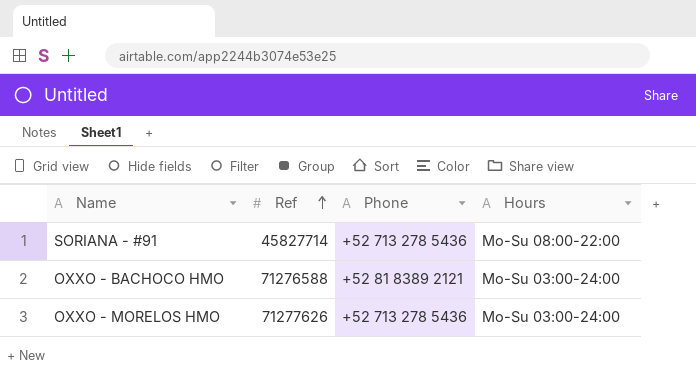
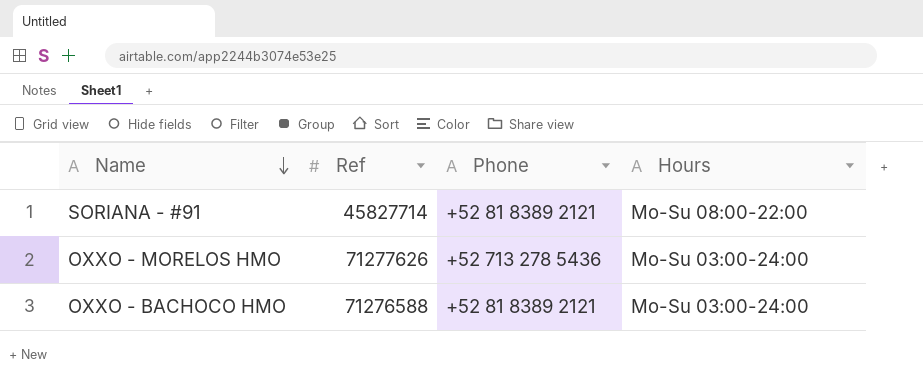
row order: Ref ascending -> Name descending
SORIANA - #91 | Phone: +52 713 278 5436 -> +52 81 8389 2121

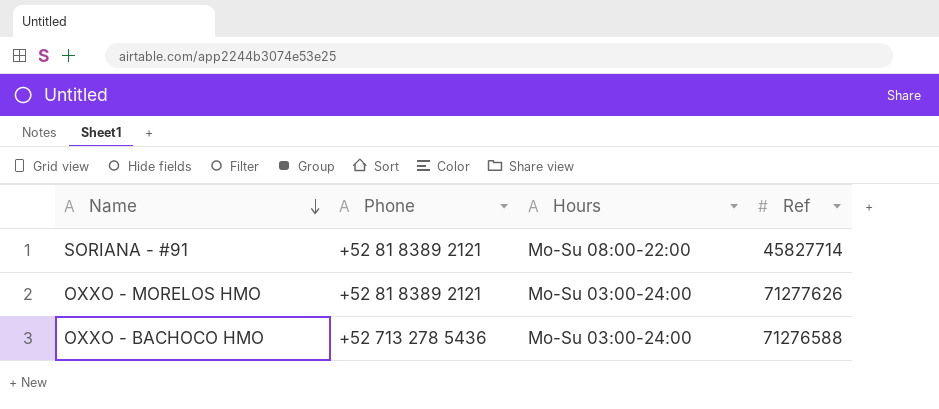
column Ref | position: 2 -> 4
OXXO - MORELOS HMO | Phone: +52 713 278 5436 -> +52 81 8389 2121
OXXO - BACHOCO HMO | Phone: +52 81 8389 2121 -> +52 713 278 5436

